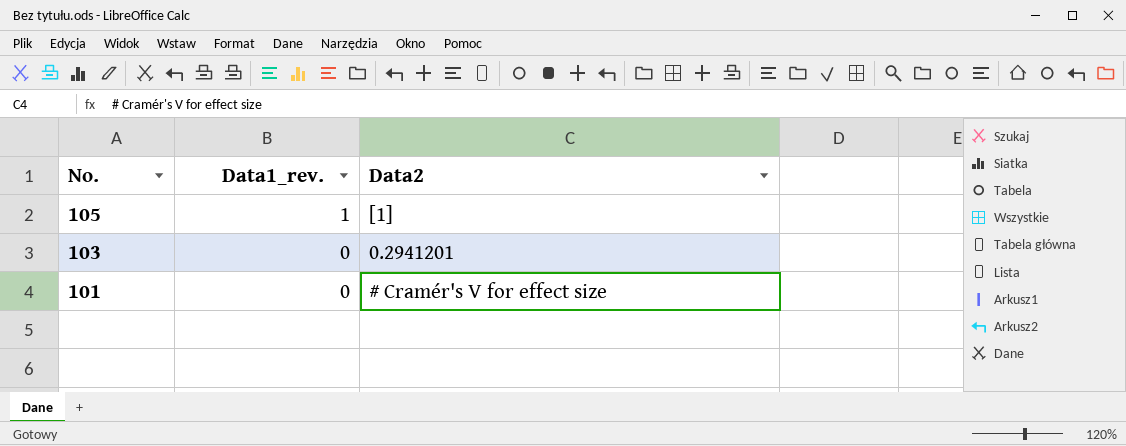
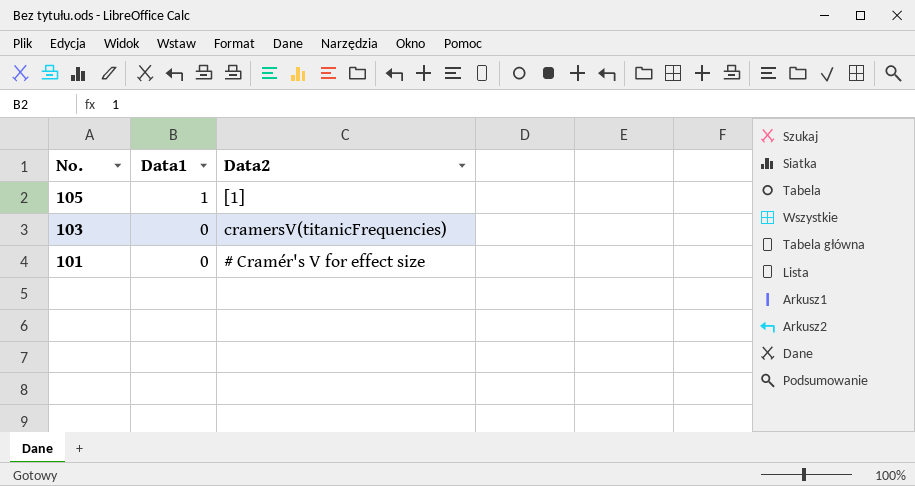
column name: Data1_rev. -> Data1
103 | Data2: 0.2941201 -> cramersV(titanicFrequencies)

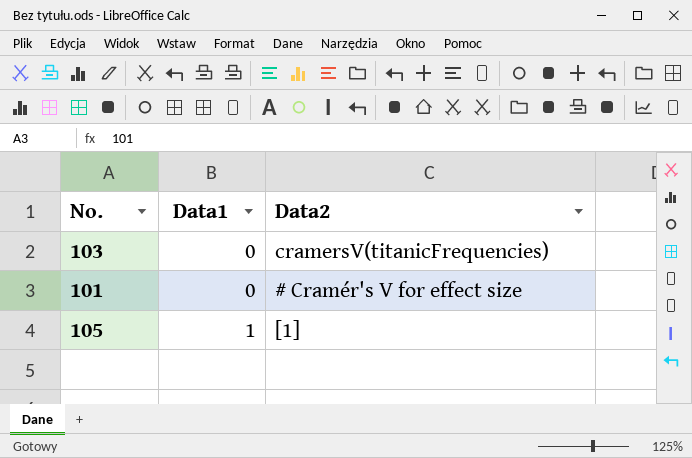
row order: No. descending -> Data1 ascending

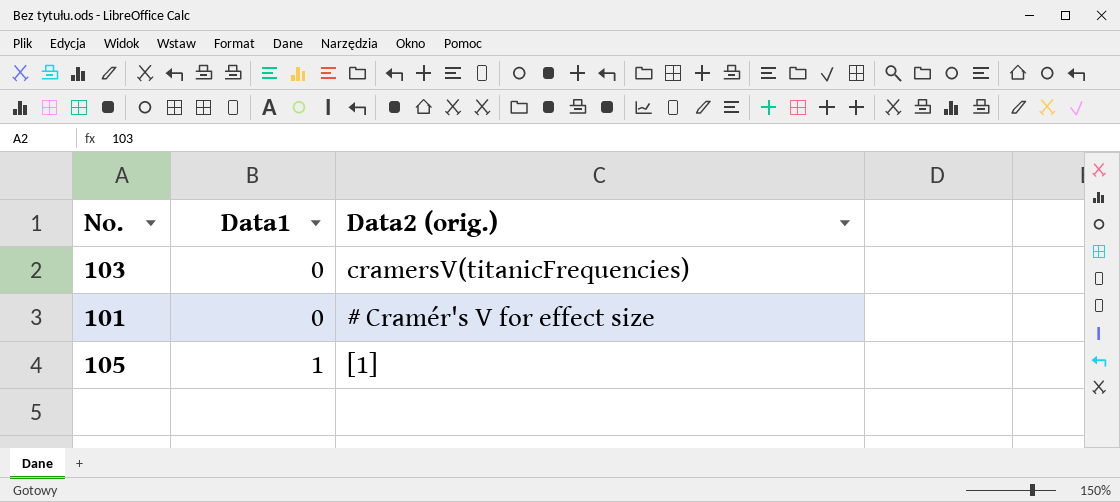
column name: Data2 -> Data2 (orig.)

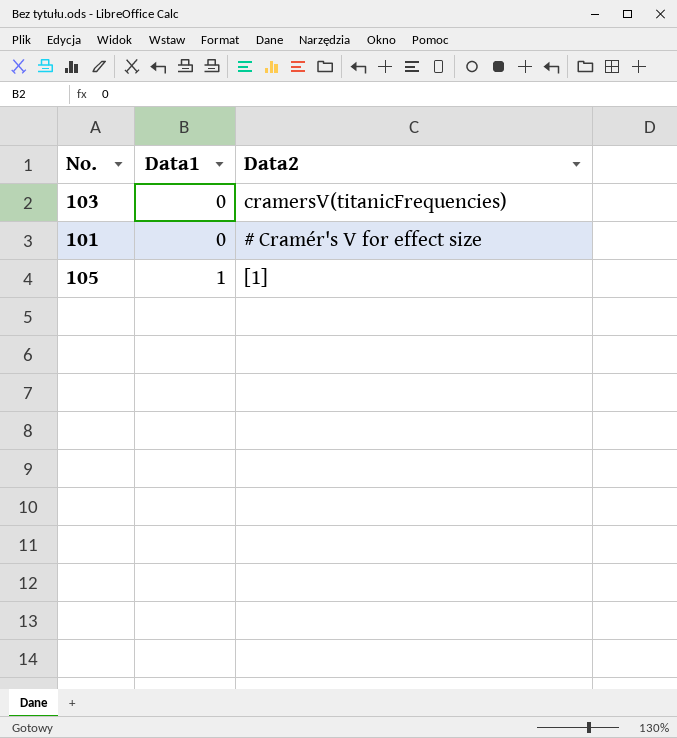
column name: Data2 (orig.) -> Data2

